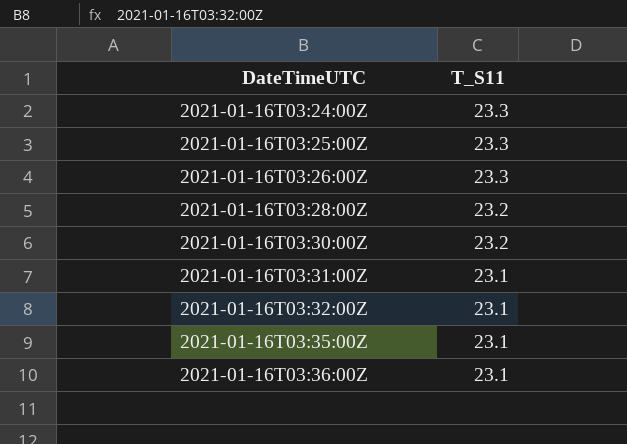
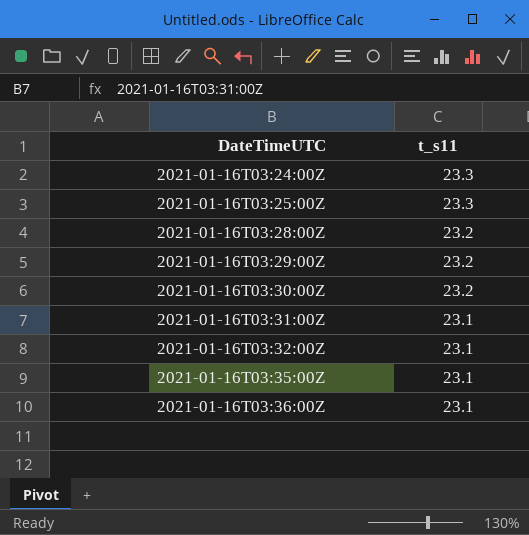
column name: T_S11 -> t_s11
row 2021-01-16T03:26:00Z: 23.3 -> none
row 2021-01-16T03:29:00Z: none -> 23.2

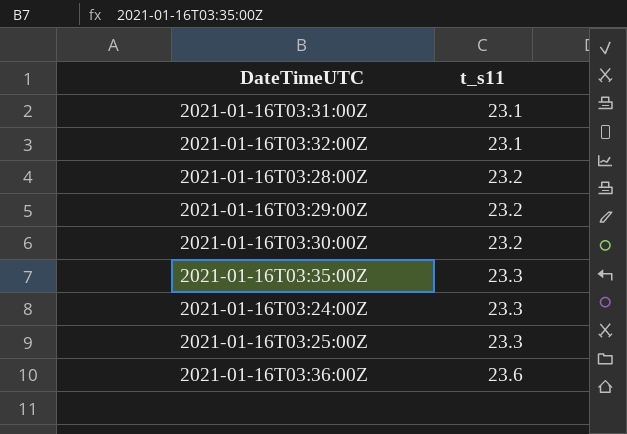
row order: DateTimeUTC ascending -> t_s11 ascending
2021-01-16T03:35:00Z | t_s11: 23.1 -> 23.3
2021-01-16T03:36:00Z | t_s11: 23.1 -> 23.6

